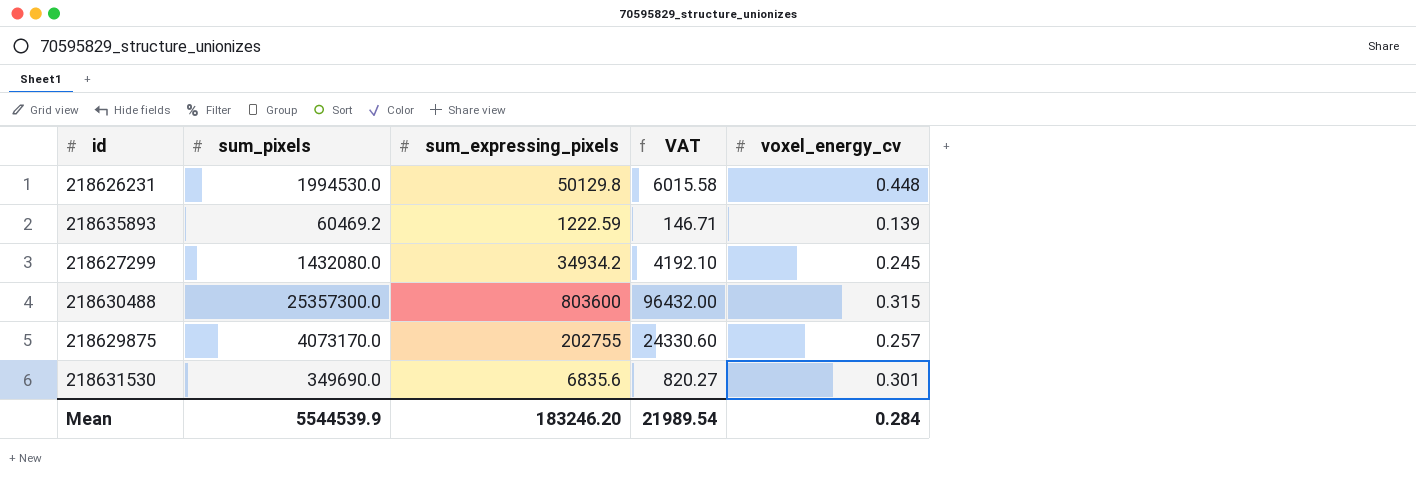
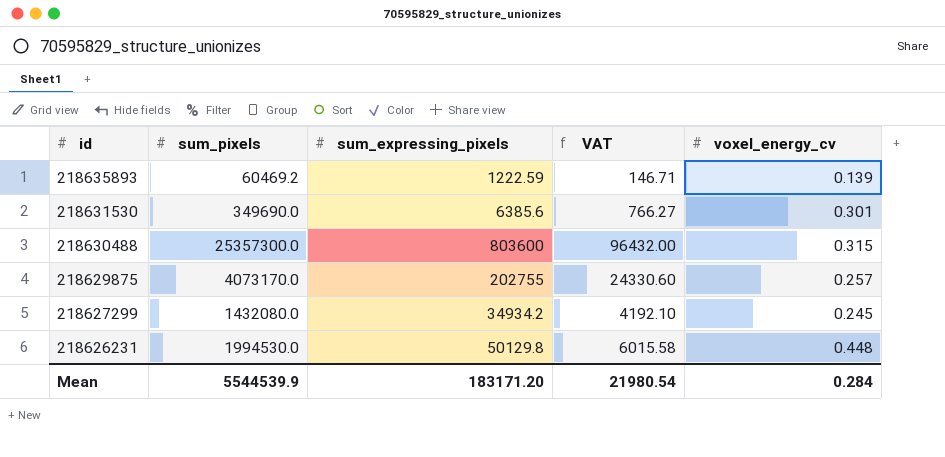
row order: none -> id descending
218631530 | sum_expressing_pixels: 6835.6 -> 6385.6
218631530 | VAT: 820.27 -> 766.27
Mean | sum_expressing_pixels: 183246.20 -> 183171.20
Mean | VAT: 21989.54 -> 21980.54

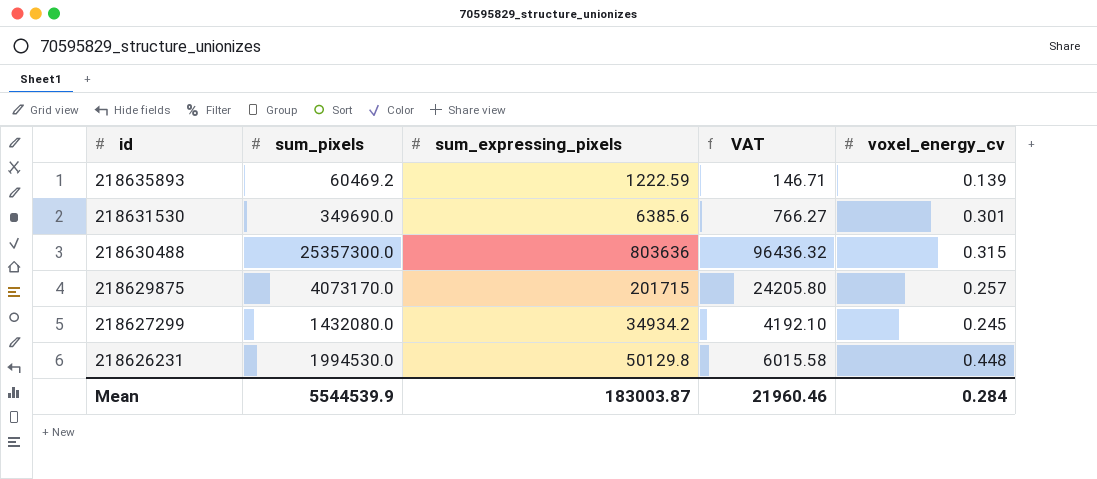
218630488 | sum_expressing_pixels: 803600 -> 803636
218630488 | VAT: 96432.00 -> 96436.32
218629875 | sum_expressing_pixels: 202755 -> 201715
218629875 | VAT: 24330.60 -> 24205.80
Mean | sum_expressing_pixels: 183171.20 -> 183003.87
Mean | VAT: 21980.54 -> 21960.46

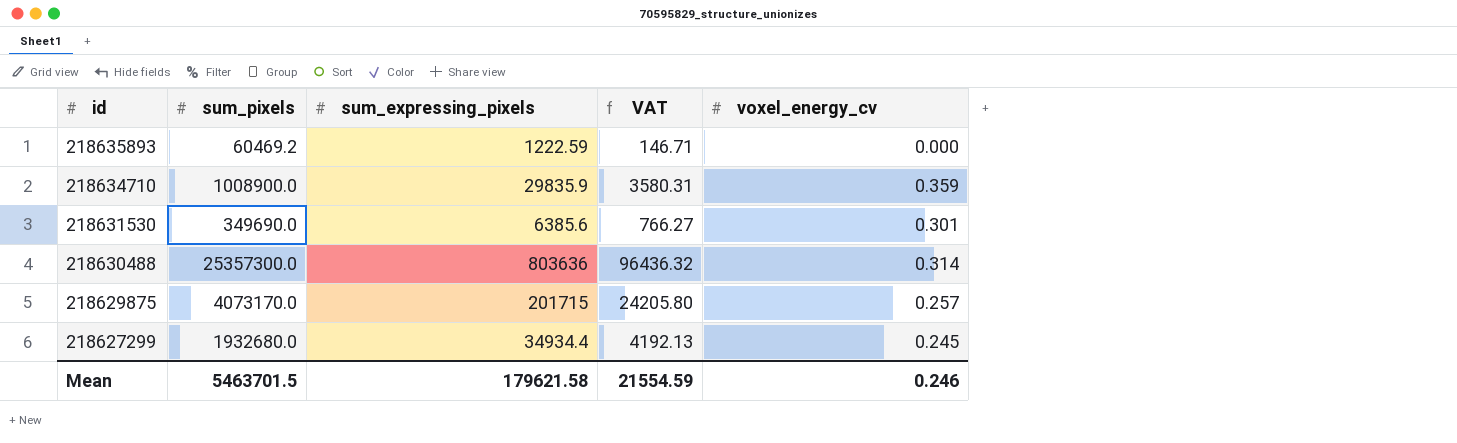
row 218626231: 1994530.0 | 50129.8 | 6015.58 | 0.448 -> none
218635893 | voxel_energy_cv: 0.139 -> 0.000
row 218634710: none -> 1008900.0 | 29835.9 | 3580.31 | 0.359
218630488 | voxel_energy_cv: 0.315 -> 0.314
218627299 | sum_pixels: 1432080.0 -> 1932680.0
218627299 | sum_expressing_pixels: 34934.2 -> 34934.4
218627299 | VAT: 4192.10 -> 4192.13
Mean | sum_pixels: 5544539.9 -> 5463701.5
Mean | sum_expressing_pixels: 183003.87 -> 179621.58
Mean | VAT: 21960.46 -> 21554.59
Mean | voxel_energy_cv: 0.284 -> 0.246

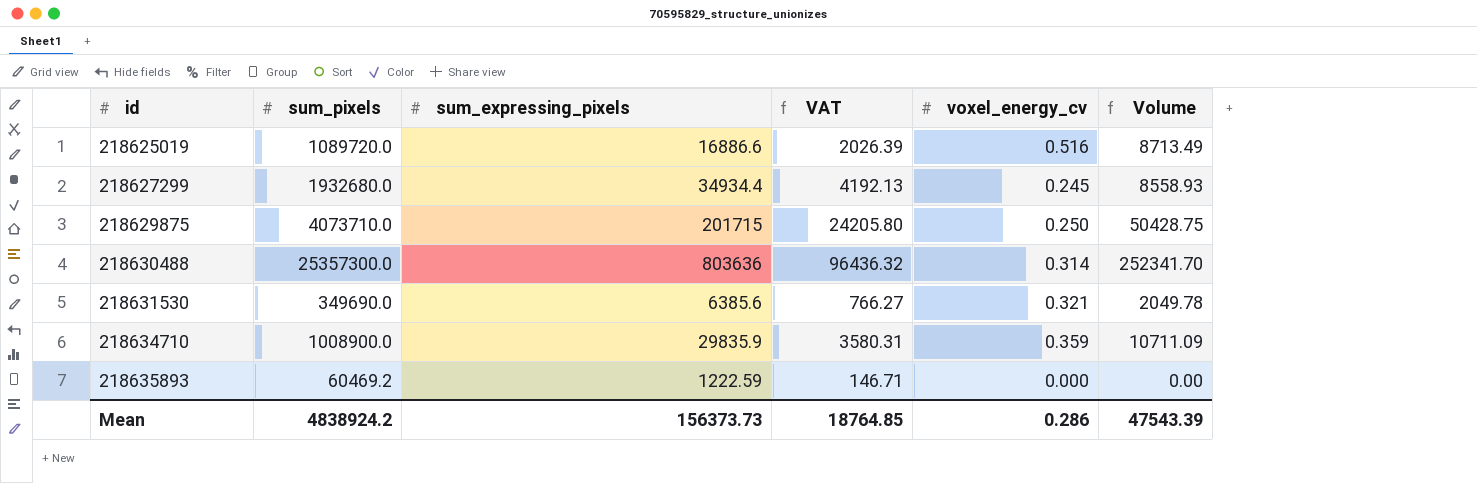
row order: id descending -> id ascending
column Volume | formula: none -> [sum_expressing_pixels] * [voxel_energy_cv]
row 218625019: none -> 1089720.0 | 16886.6 | 2026.39 | 0.516 | 8713.49
218629875 | sum_pixels: 4073170.0 -> 4073710.0
218629875 | voxel_energy_cv: 0.257 -> 0.250
218631530 | voxel_energy_cv: 0.301 -> 0.321
Mean | sum_pixels: 5463701.5 -> 4838924.2
Mean | sum_expressing_pixels: 179621.58 -> 156373.73
Mean | VAT: 21554.59 -> 18764.85
Mean | voxel_energy_cv: 0.246 -> 0.286

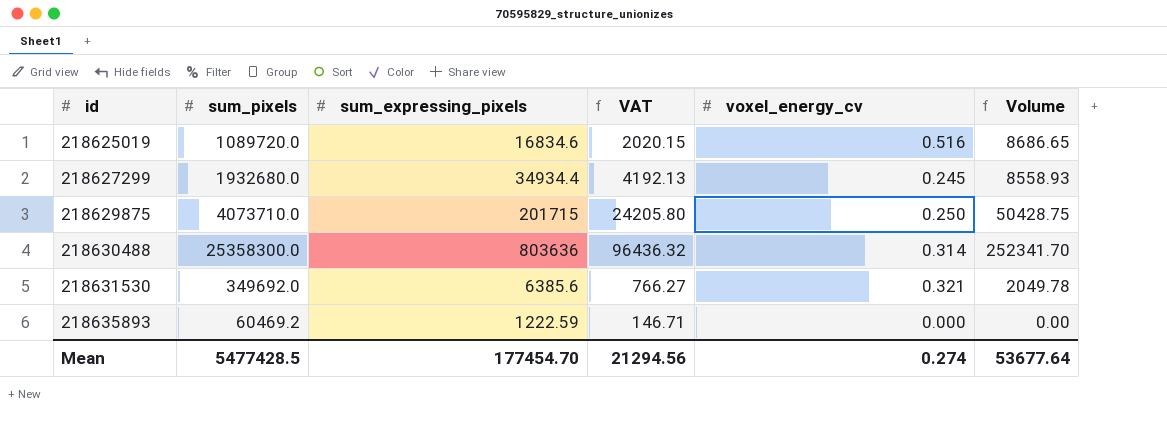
row 218634710: 1008900.0 | 29835.9 | 3580.31 | 0.359 | 10711.09 -> none
218625019 | sum_expressing_pixels: 16886.6 -> 16834.6
218625019 | VAT: 2026.39 -> 2020.15
218625019 | Volume: 8713.49 -> 8686.65
218630488 | sum_pixels: 25357300.0 -> 25358300.0
218631530 | sum_pixels: 349690.0 -> 349692.0
Mean | sum_pixels: 4838924.2 -> 5477428.5
Mean | sum_expressing_pixels: 156373.73 -> 177454.70
Mean | VAT: 18764.85 -> 21294.56
Mean | voxel_energy_cv: 0.286 -> 0.274
Mean | Volume: 47543.39 -> 53677.64

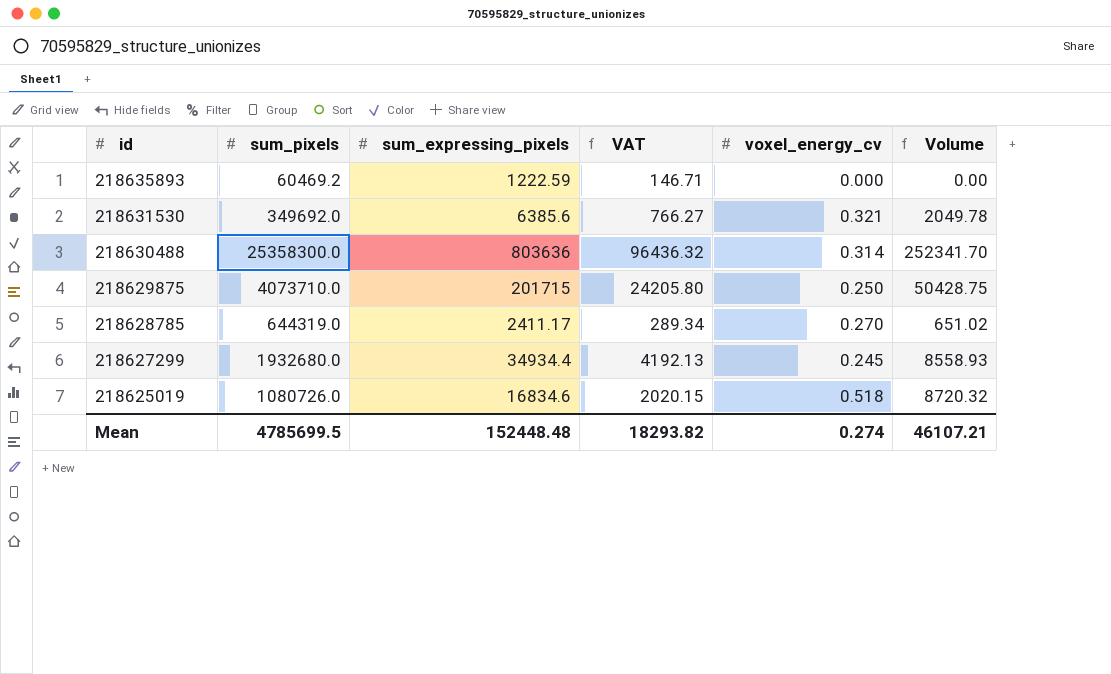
row order: id ascending -> id descending
row 218628785: none -> 644319.0 | 2411.17 | 289.34 | 0.270 | 651.02
218625019 | sum_pixels: 1089720.0 -> 1080726.0
218625019 | voxel_energy_cv: 0.516 -> 0.518
218625019 | Volume: 8686.65 -> 8720.32
Mean | sum_pixels: 5477428.5 -> 4785699.5
Mean | sum_expressing_pixels: 177454.70 -> 152448.48
Mean | VAT: 21294.56 -> 18293.82
Mean | Volume: 53677.64 -> 46107.21

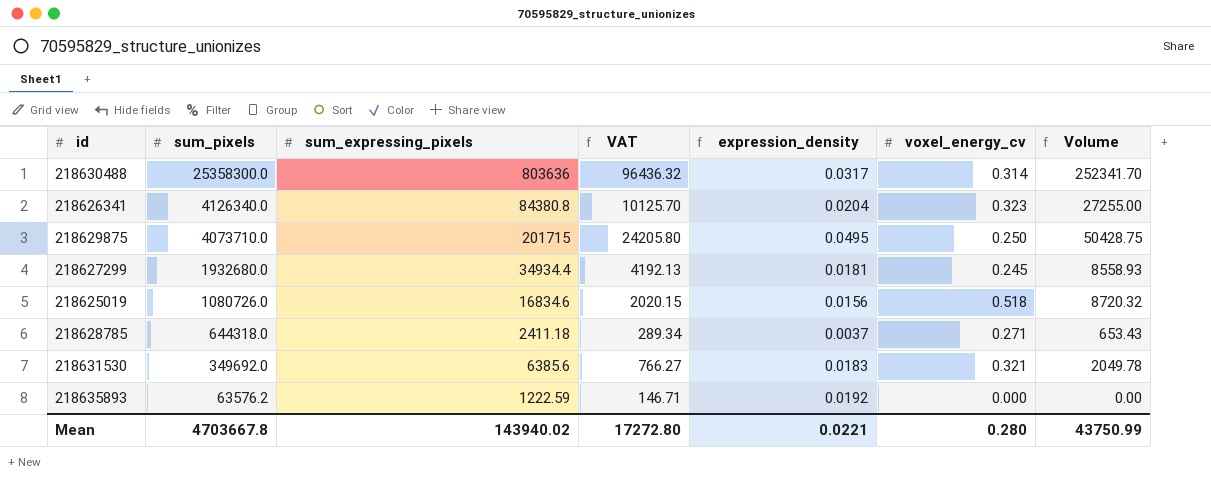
row order: id descending -> sum_pixels descending
column expression_density | formula: none -> [sum_expressing_pixels] / [sum_pixels]
row 218626341: none -> 4126340.0 | 84380.8 | 10125.70 | 0.0204 | 0.323 | 27255.00
218628785 | sum_pixels: 644319.0 -> 644318.0
218628785 | sum_expressing_pixels: 2411.17 -> 2411.18
218628785 | voxel_energy_cv: 0.270 -> 0.271
218628785 | Volume: 651.02 -> 653.43
218635893 | sum_pixels: 60469.2 -> 63576.2
Mean | sum_pixels: 4785699.5 -> 4703667.8
Mean | sum_expressing_pixels: 152448.48 -> 143940.02
Mean | VAT: 18293.82 -> 17272.80
Mean | voxel_energy_cv: 0.274 -> 0.280
Mean | Volume: 46107.21 -> 43750.99

